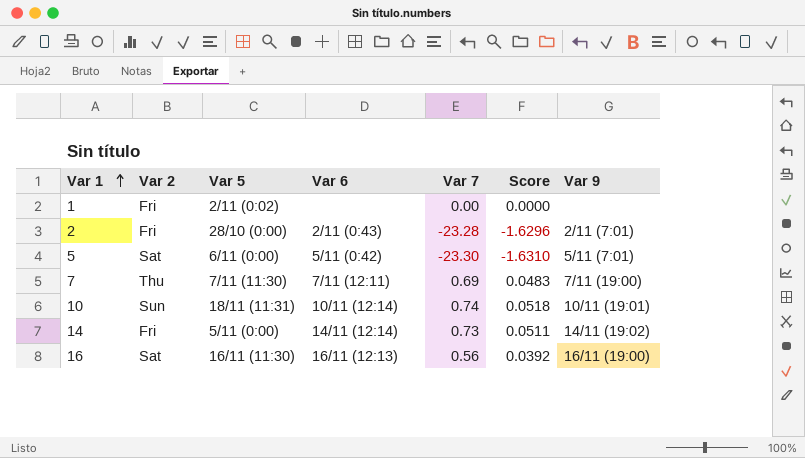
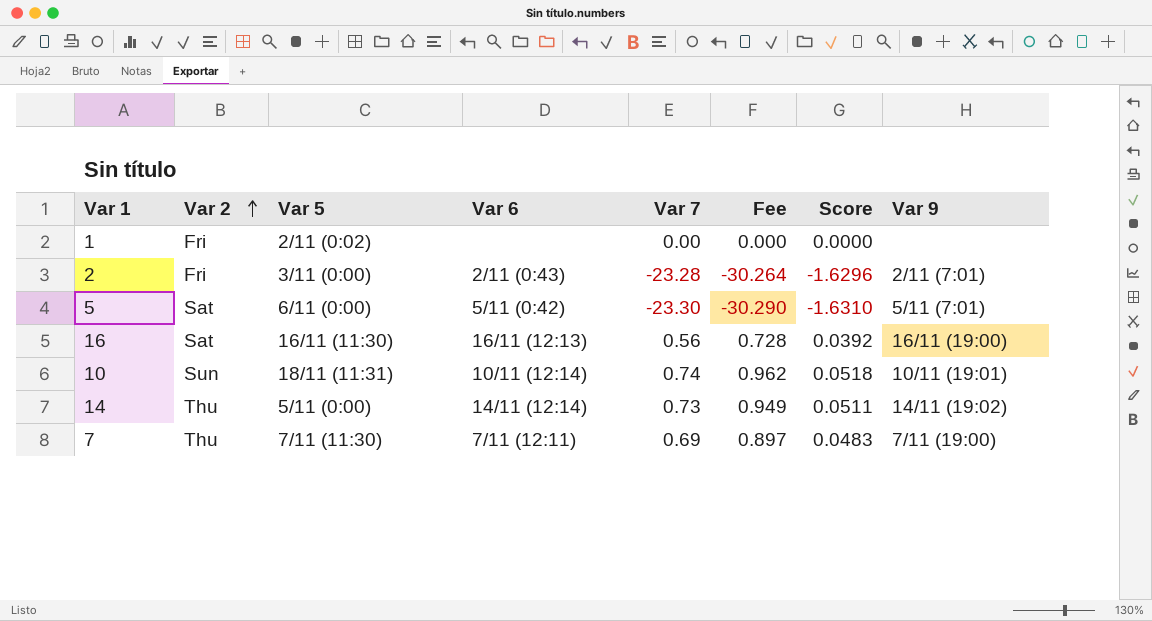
row order: Var 1 ascending -> Var 2 ascending
column Fee | formula: none -> [Var 7] * 1.3
2 | Var 5: 28/10 (0:00) -> 3/11 (0:00)
14 | Var 2: Fri -> Thu

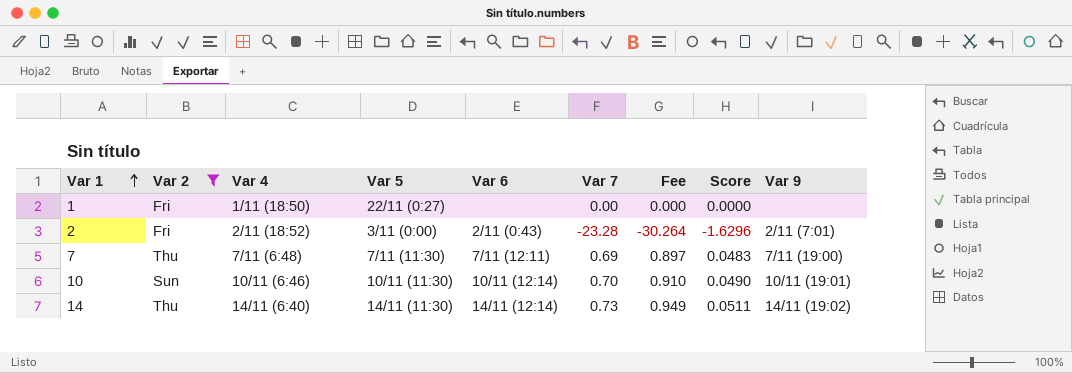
filter: none -> Var 2 != Sat
row order: Var 2 ascending -> Var 1 ascending
column Var 4 | position: none -> 3
1 | Var 5: 2/11 (0:02) -> 22/11 (0:27)
10 | Var 5: 18/11 (11:31) -> 10/11 (11:30)
10 | Var 7: 0.74 -> 0.70
10 | Fee: 0.962 -> 0.910
10 | Score: 0.0518 -> 0.0490
14 | Var 5: 5/11 (0:00) -> 14/11 (11:30)

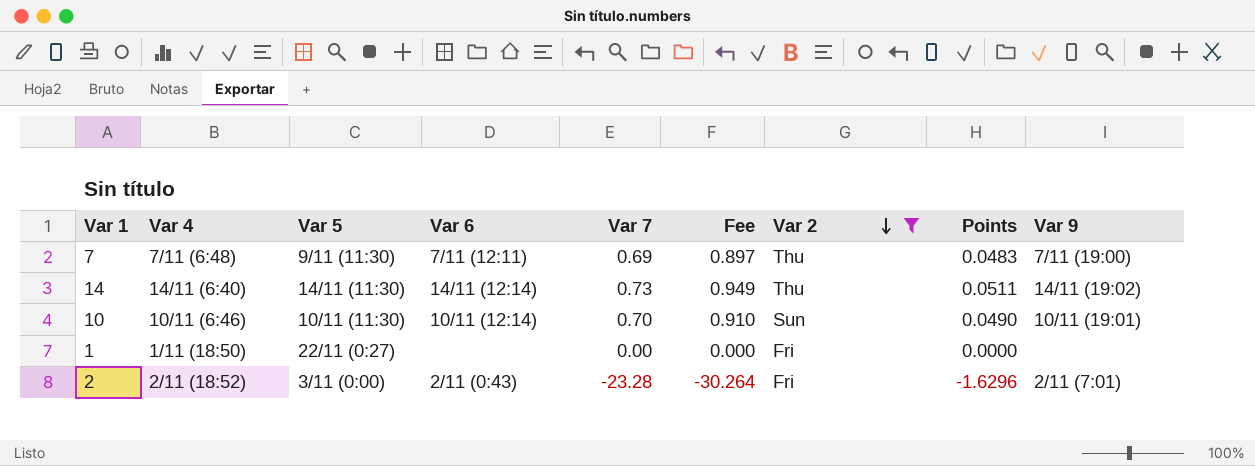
row order: Var 1 ascending -> Var 2 descending
column Var 2 | position: 2 -> 7
column name: Score -> Points
7 | Var 5: 7/11 (11:30) -> 9/11 (11:30)

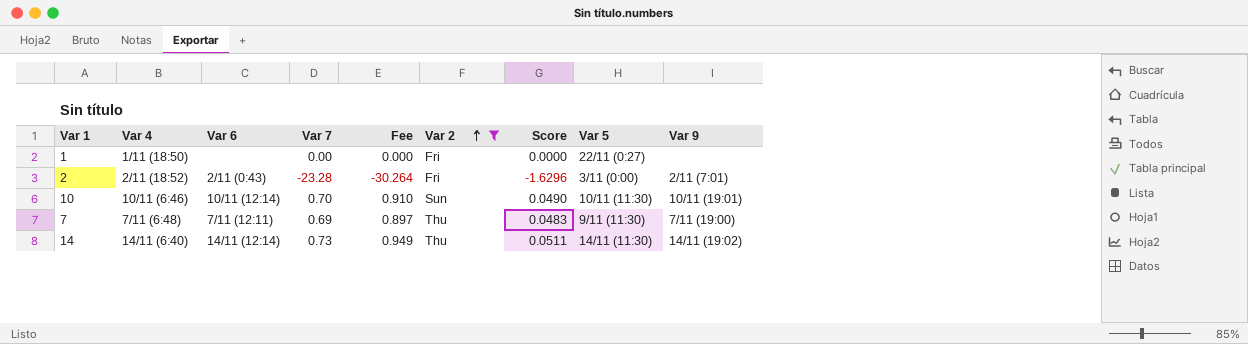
row order: Var 2 descending -> Var 2 ascending
column name: Points -> Score
column Var 5 | position: 3 -> 8

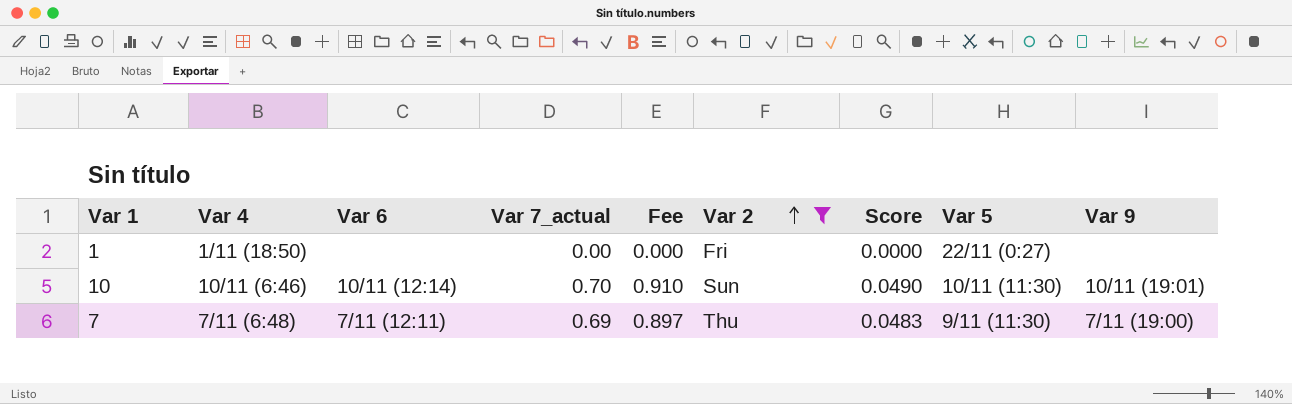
column name: Var 7 -> Var 7_actual
row 2: 2/11 (18:52) | 2/11 (0:43) | -23.28 | -30.264 | Fri | -1.6296 | 3/11 (0:00) | 2/11 (7:01) -> none
row 14: 14/11 (6:40) | 14/11 (12:14) | 0.73 | 0.949 | Thu | 0.0511 | 14/11 (11:30) | 14/11 (19:02) -> none

